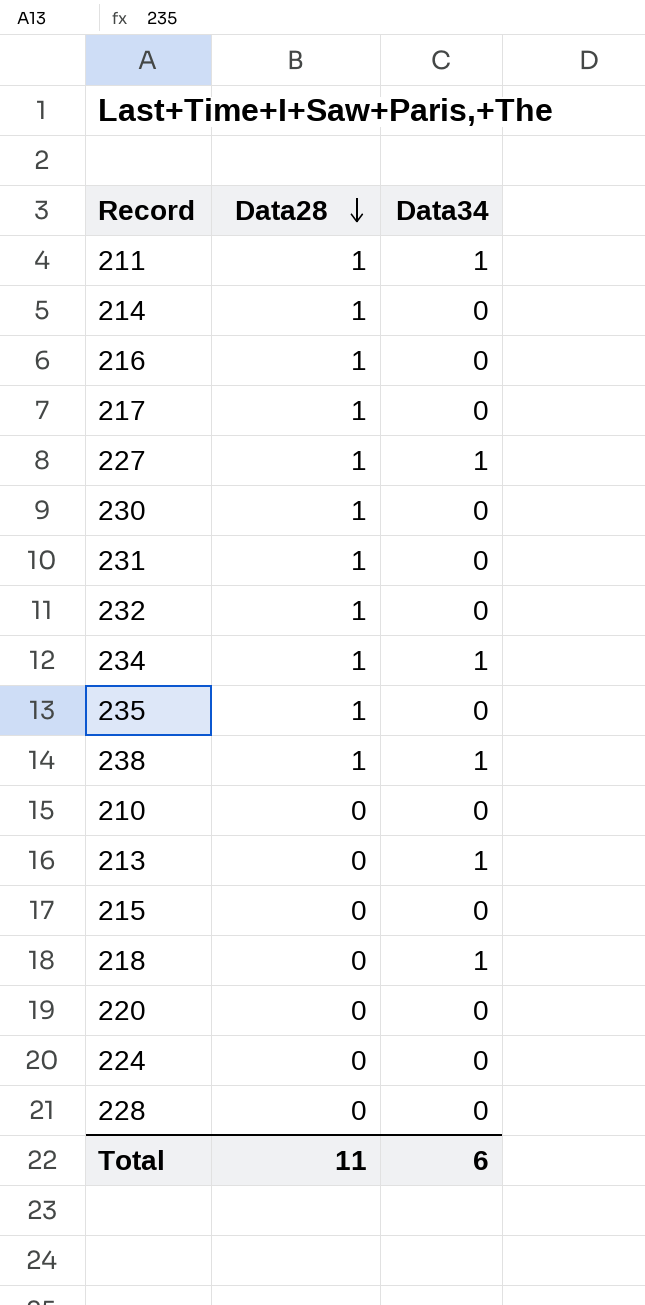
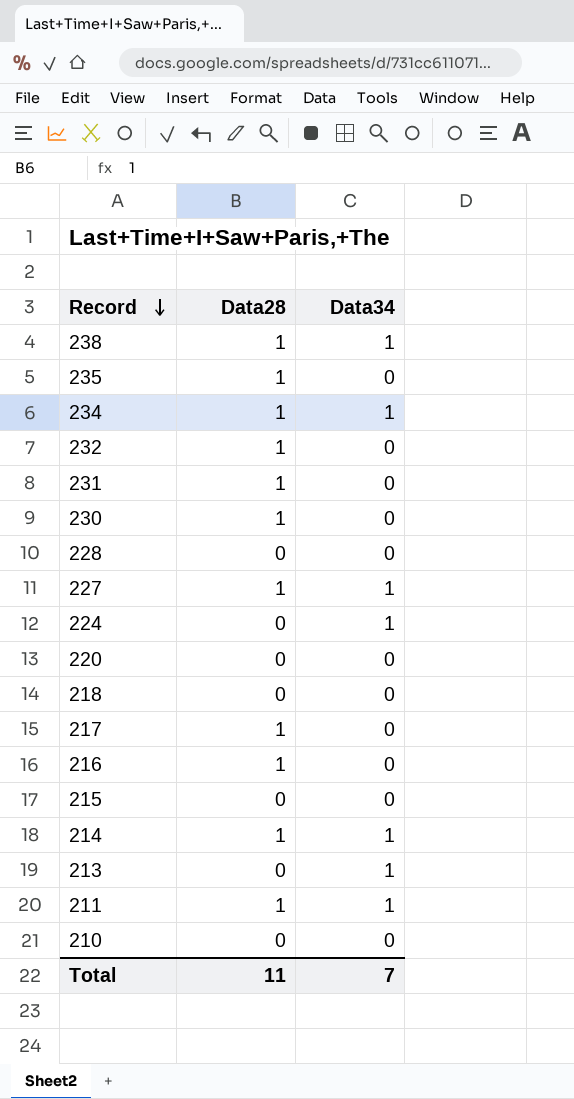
row order: Data28 descending -> Record descending
224 | Data34: 0 -> 1
218 | Data34: 1 -> 0
214 | Data34: 0 -> 1
Total | Data34: 6 -> 7

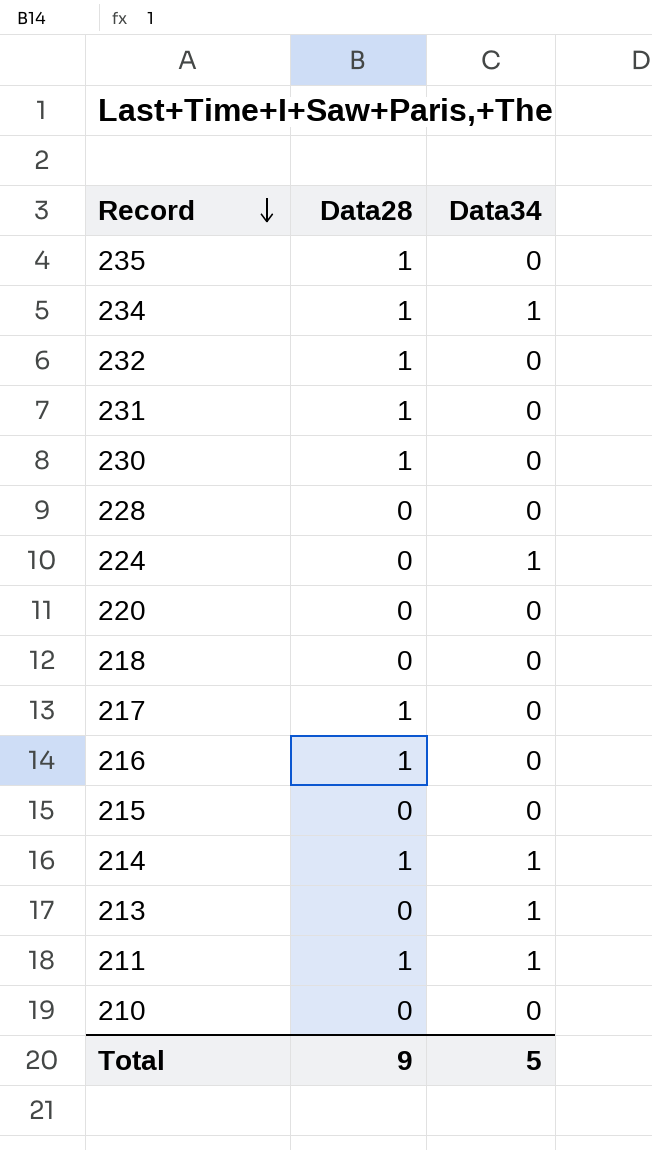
row 238: 1 | 1 -> none
row 227: 1 | 1 -> none
Total | Data28: 11 -> 9
Total | Data34: 7 -> 5

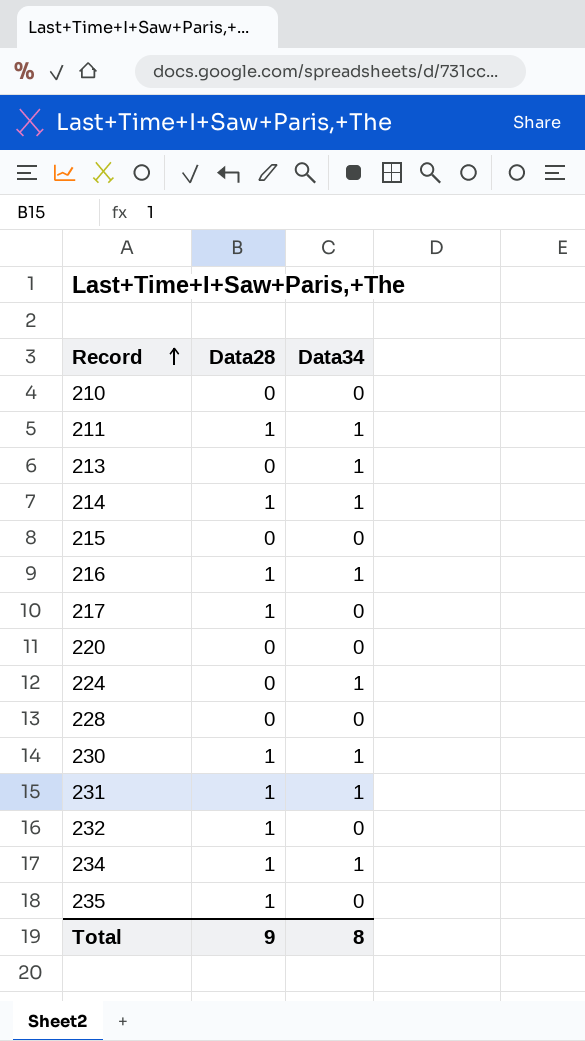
row order: Record descending -> Record ascending
row 218: 0 | 0 -> none
216 | Data34: 0 -> 1
230 | Data34: 0 -> 1
231 | Data34: 0 -> 1
Total | Data34: 5 -> 8

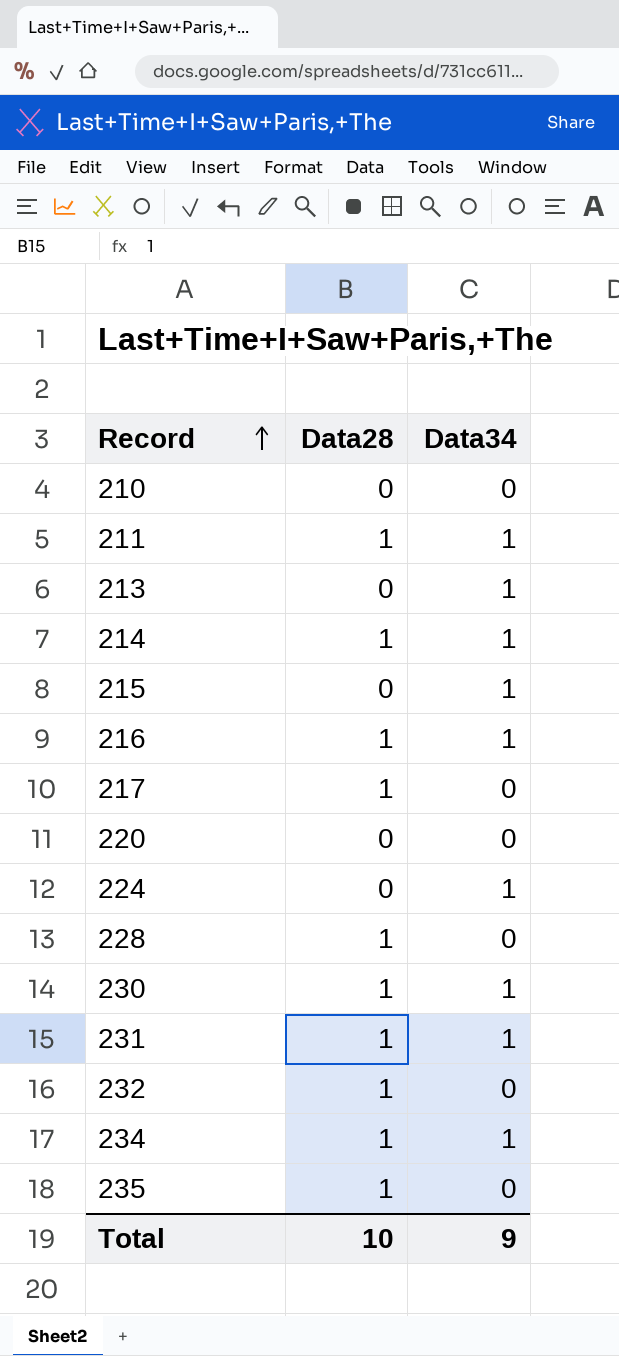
215 | Data34: 0 -> 1
228 | Data28: 0 -> 1
Total | Data28: 9 -> 10
Total | Data34: 8 -> 9

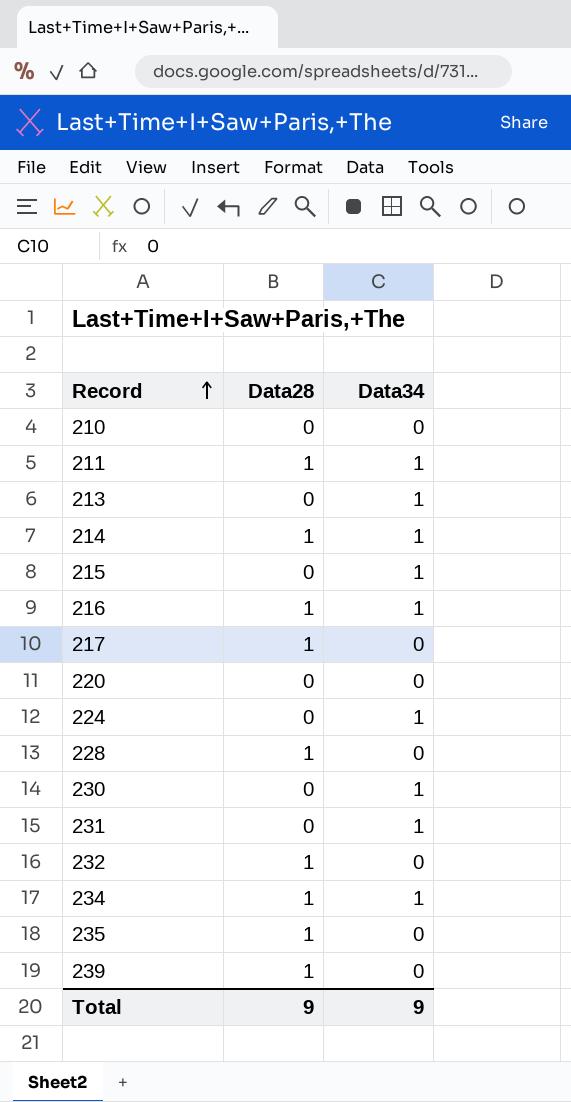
230 | Data28: 1 -> 0
231 | Data28: 1 -> 0
row 239: none -> 1 | 0
Total | Data28: 10 -> 9

